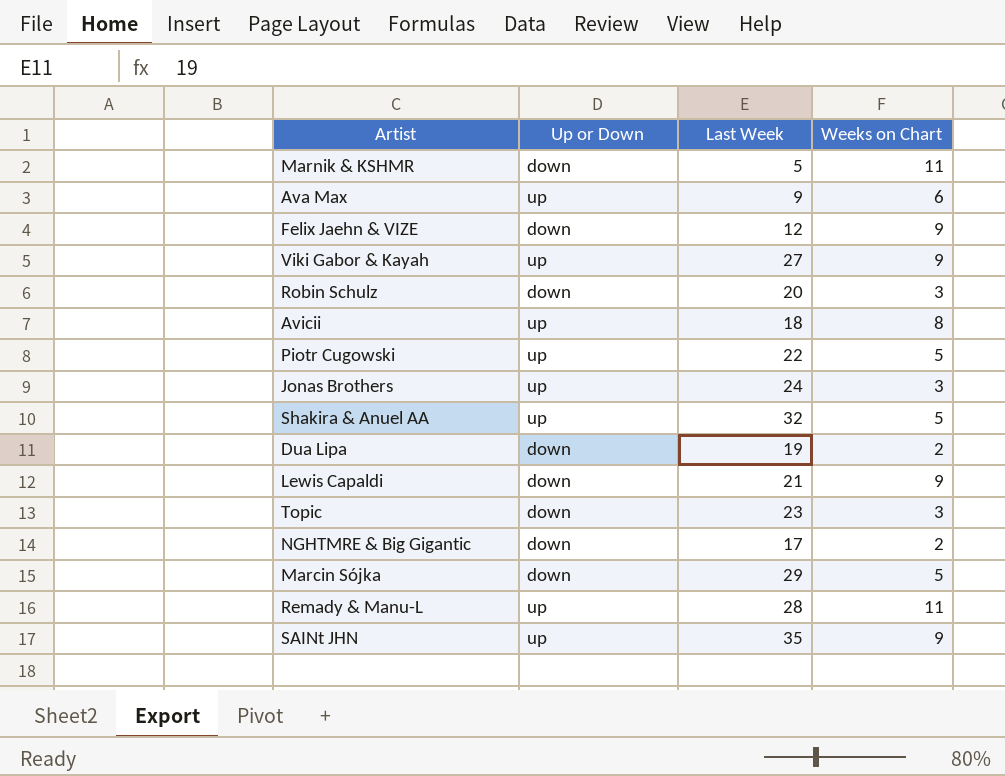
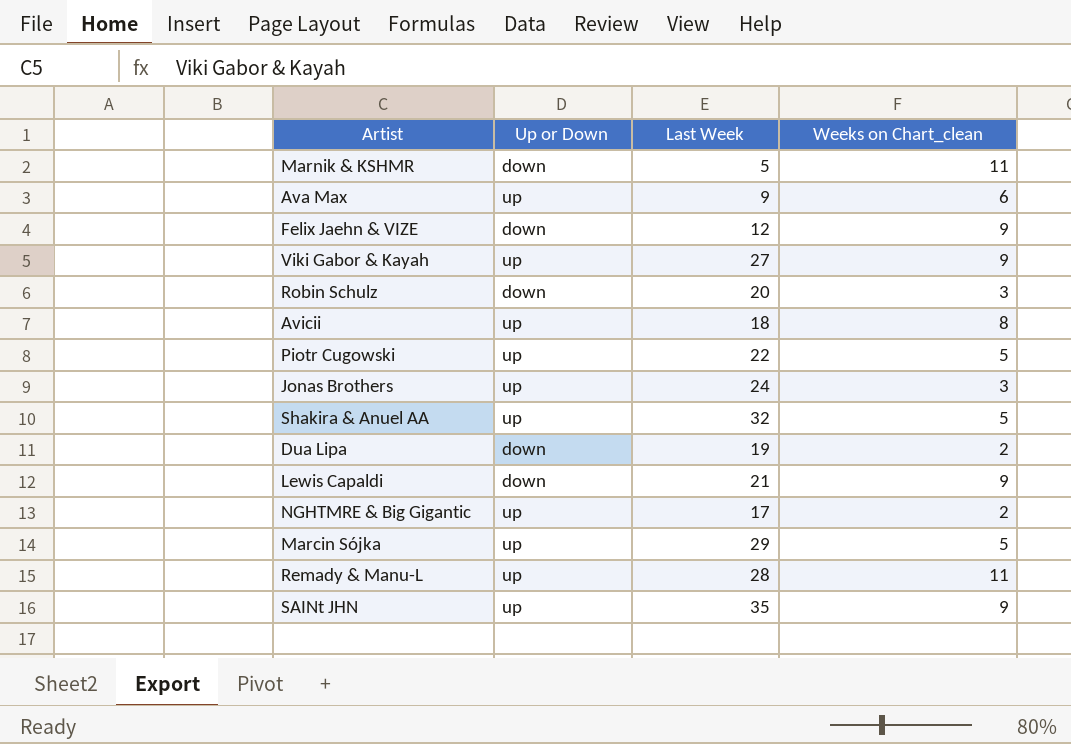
column name: Weeks on Chart -> Weeks on Chart_clean
row Topic: down | 23 | 3 -> none
NGHTMRE & Big Gigantic | Up or Down: down -> up
Marcin Sójka | Up or Down: down -> up

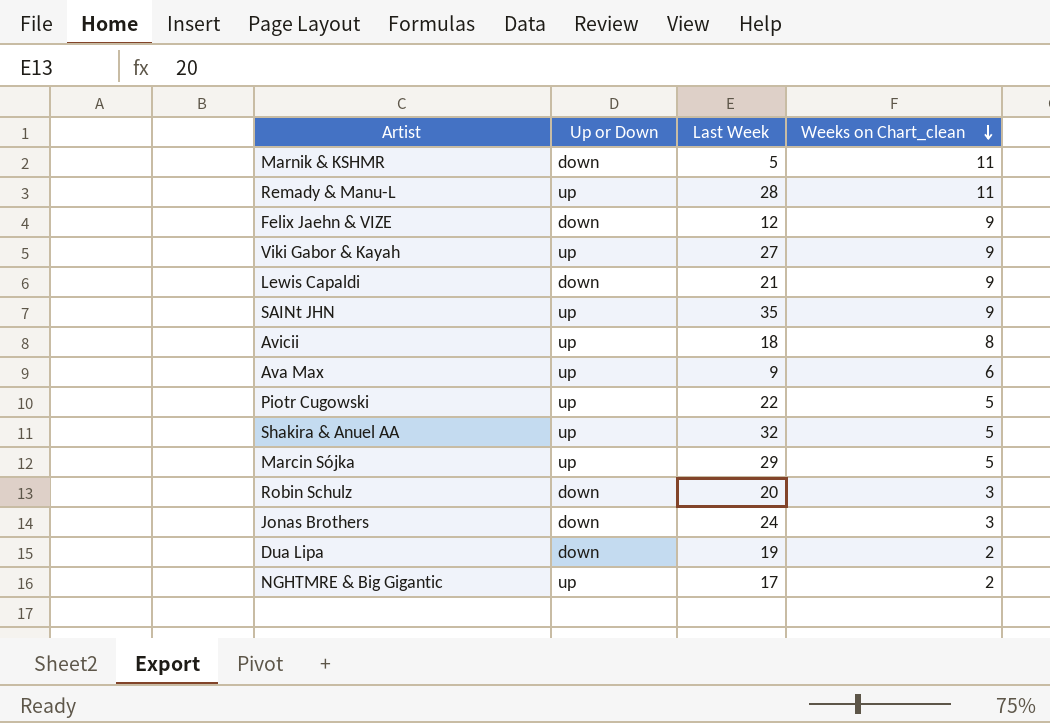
row order: none -> Weeks on Chart_clean descending
Jonas Brothers | Up or Down: up -> down

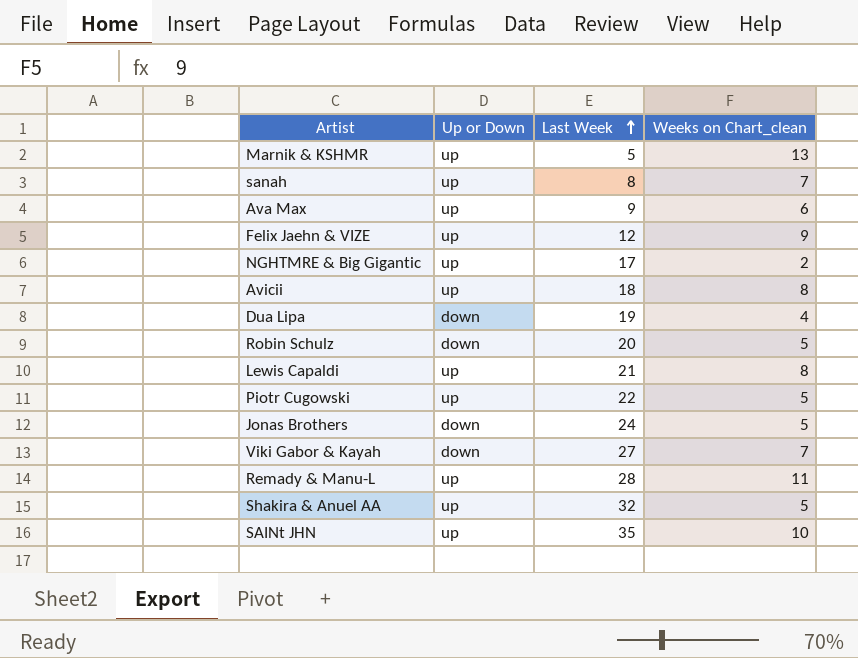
row order: Weeks on Chart_clean descending -> Last Week ascending
row Marcin Sójka: up | 29 | 5 -> none
Marnik & KSHMR | Up or Down: down -> up
Marnik & KSHMR | Weeks on Chart_clean: 11 -> 13
row sanah: none -> up | 8 | 7
Felix Jaehn & VIZE | Up or Down: down -> up
Dua Lipa | Weeks on Chart_clean: 2 -> 4
Robin Schulz | Weeks on Chart_clean: 3 -> 5
Lewis Capaldi | Up or Down: down -> up
Lewis Capaldi | Weeks on Chart_clean: 9 -> 8
Jonas Brothers | Weeks on Chart_clean: 3 -> 5
Viki Gabor & Kayah | Up or Down: up -> down
Viki Gabor & Kayah | Weeks on Chart_clean: 9 -> 7
SAINt JHN | Weeks on Chart_clean: 9 -> 10

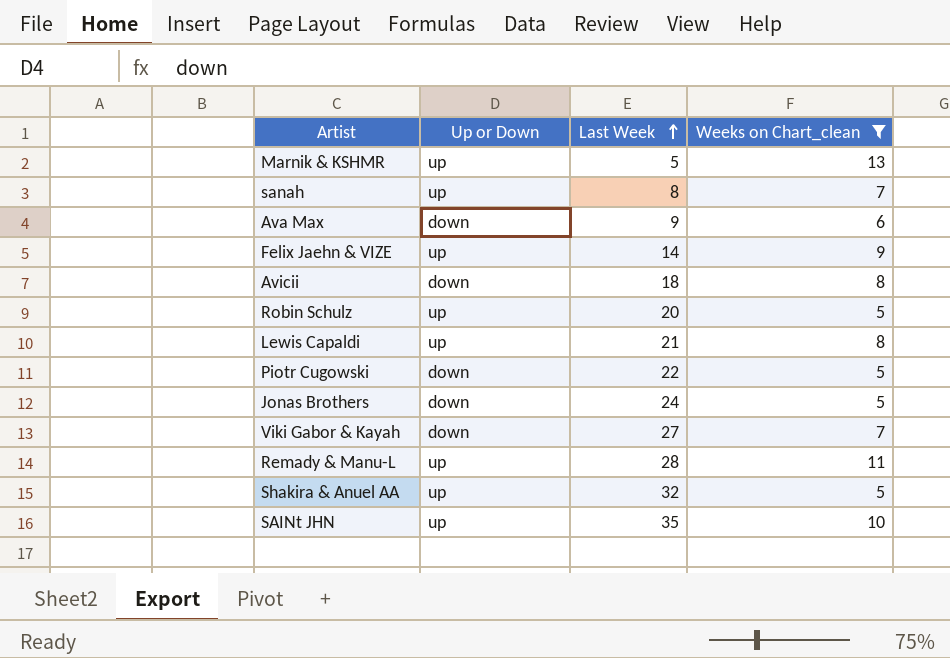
filter: none -> Weeks on Chart_clean >= 5
Ava Max | Up or Down: up -> down
Felix Jaehn & VIZE | Last Week: 12 -> 14
Avicii | Up or Down: up -> down
Robin Schulz | Up or Down: down -> up
Piotr Cugowski | Up or Down: up -> down

